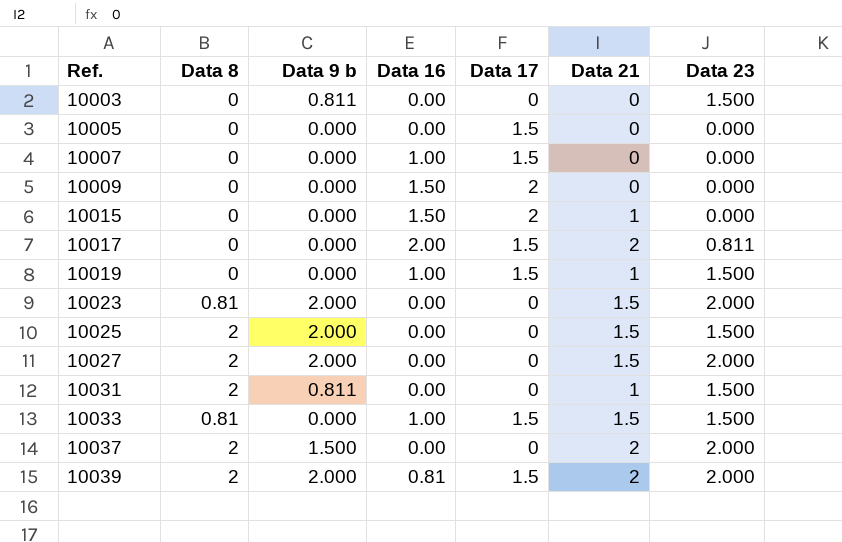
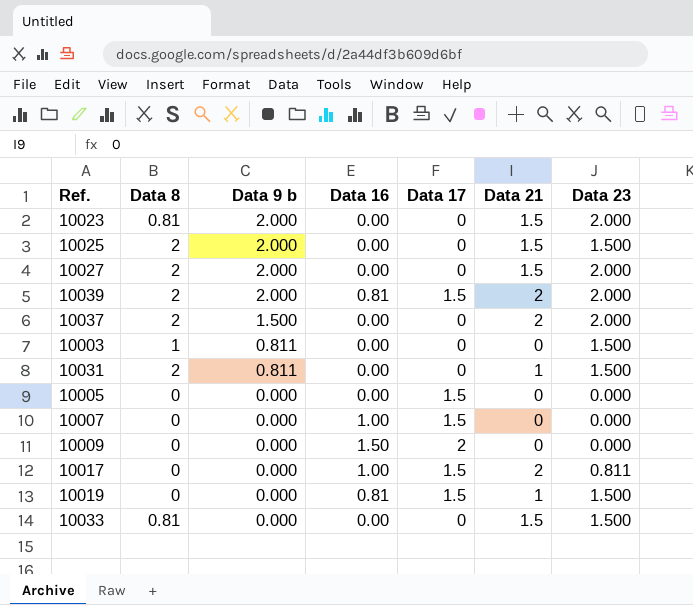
row order: Ref. ascending -> Data 9 b descending
row 10015: 0 | 0.000 | 1.50 | 2 | 1 | 0.000 -> none
10003 | Data 8: 0 -> 1
10017 | Data 16: 2.00 -> 1.00
10019 | Data 16: 1.00 -> 0.81
10033 | Data 16: 1.00 -> 0.00
10033 | Data 17: 1.5 -> 0

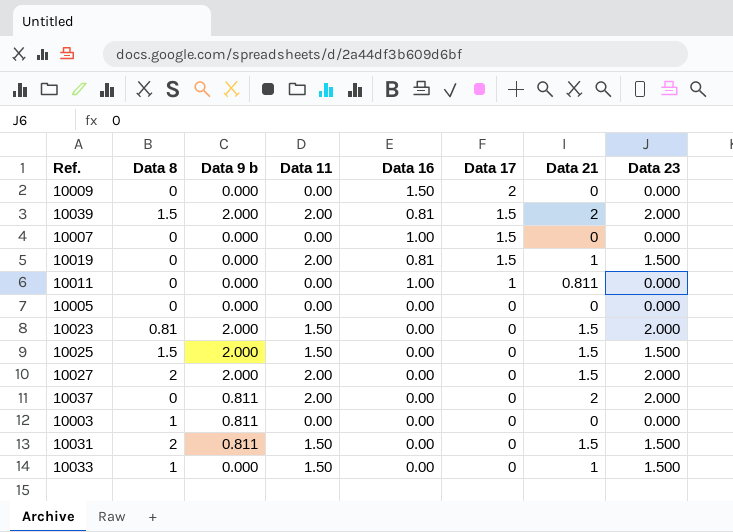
row order: Data 9 b descending -> Data 17 descending
column Data 11 | position: none -> 4
row 10017: 0 | 0.000 | 1.00 | 1.5 | 2 | 0.811 -> none
10039 | Data 8: 2 -> 1.5
row 10011: none -> 0 | 0.000 | 0.00 | 1.00 | 1 | 0.811 | 0.000
10005 | Data 17: 1.5 -> 0
10025 | Data 8: 2 -> 1.5
10037 | Data 8: 2 -> 0
10037 | Data 9 b: 1.500 -> 0.811
10003 | Data 23: 1.500 -> 0.000
10031 | Data 21: 1 -> 1.5
10033 | Data 8: 0.81 -> 1
10033 | Data 21: 1.5 -> 1

